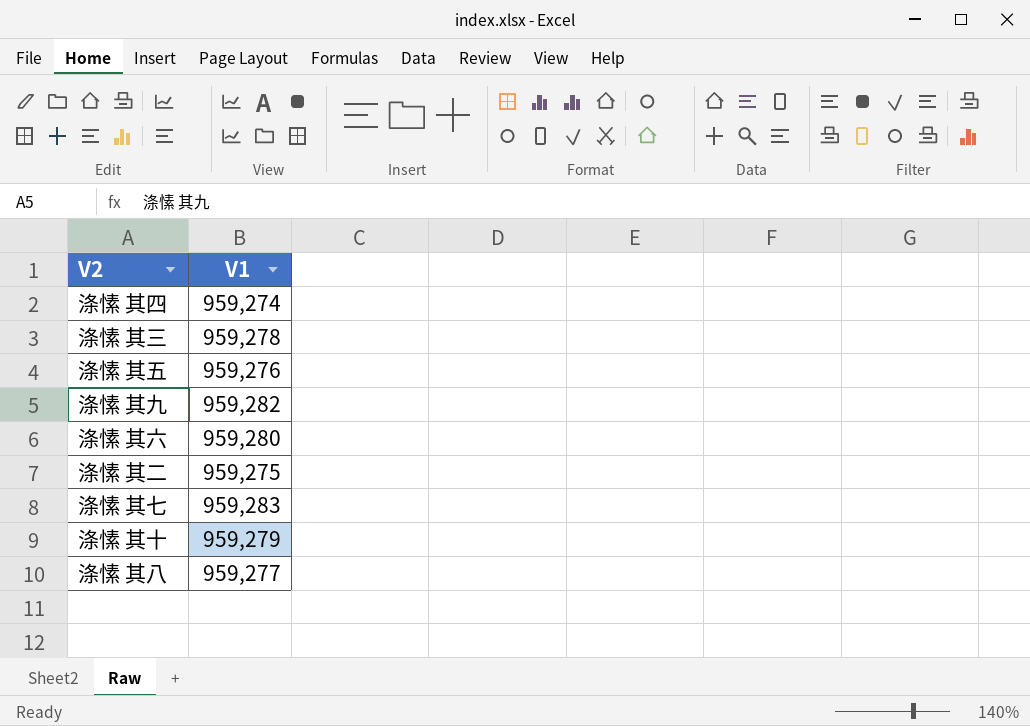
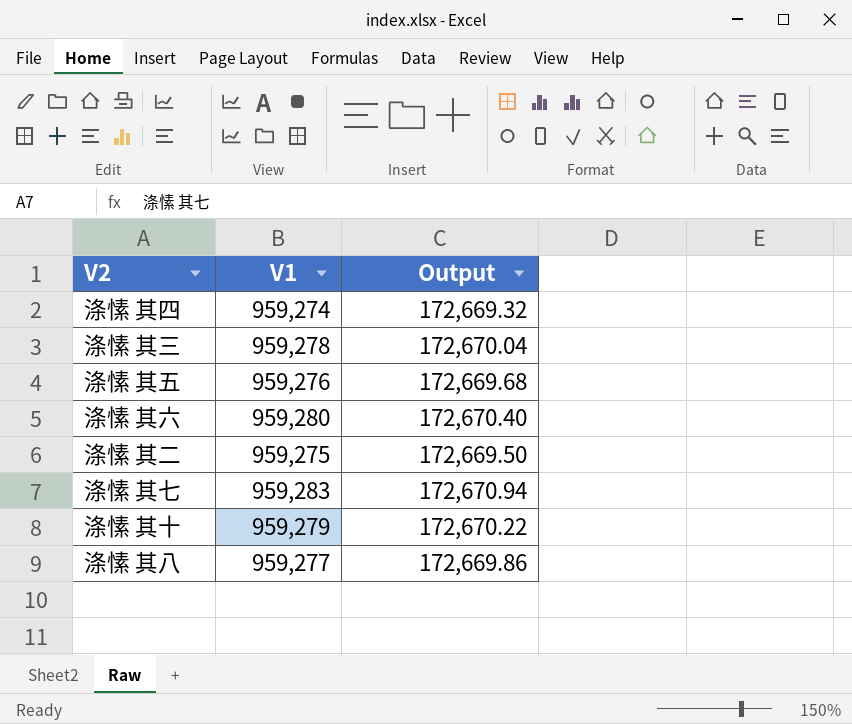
column Output | formula: none -> [V1] * 0.18
row 涤愫 其九: 959,282 -> none

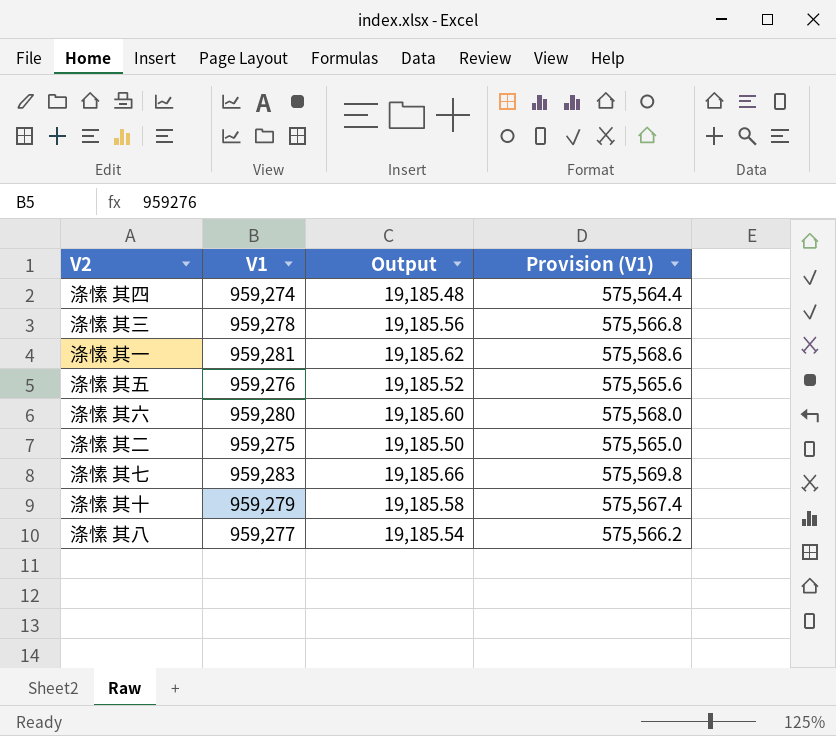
column Output | formula: [V1] * 0.18 -> [V1] * 0.02
column Provision (V1) | formula: none -> [V1] * 0.6
row 涤愫 其一: none -> 959,281 | 19,185.62 | 575,568.6

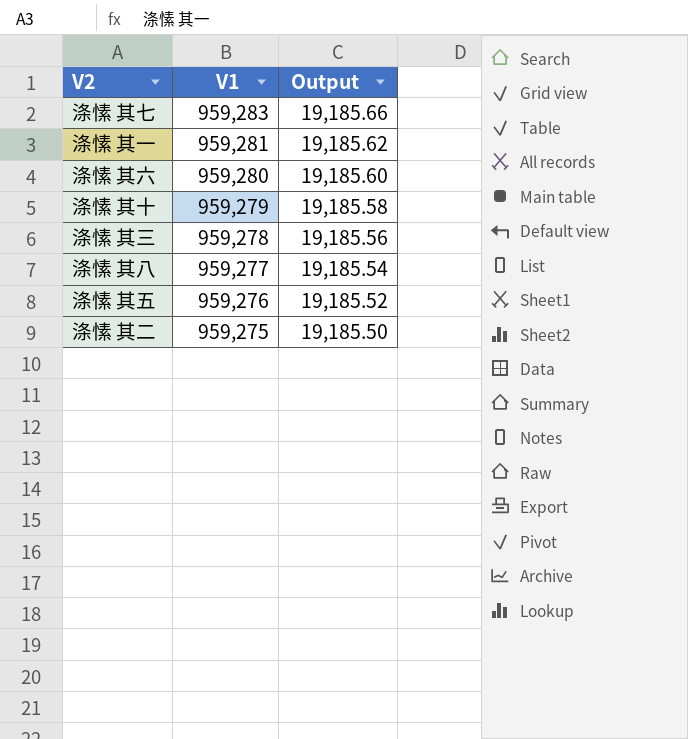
row order: none -> V1 descending
column Provision (V1) | formula: [V1] * 0.6 -> none
row 涤愫 其四: 959,274 | 19,185.48 | 575,564.4 -> none

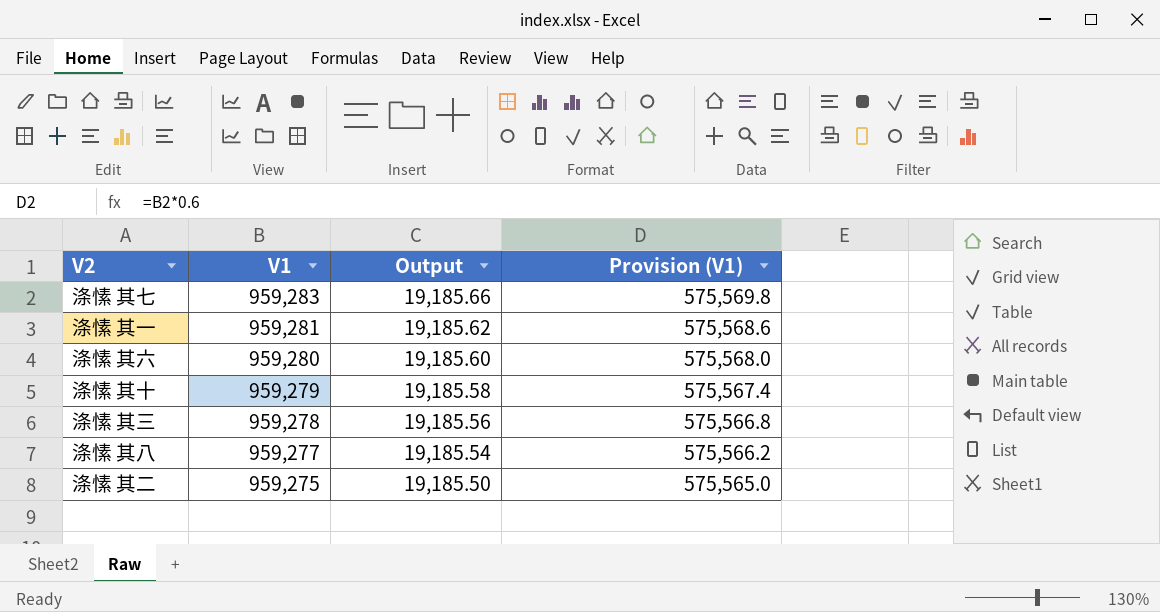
column Provision (V1) | formula: none -> [V1] * 0.6
row 涤愫 其五: 959,276 | 19,185.52 -> none

